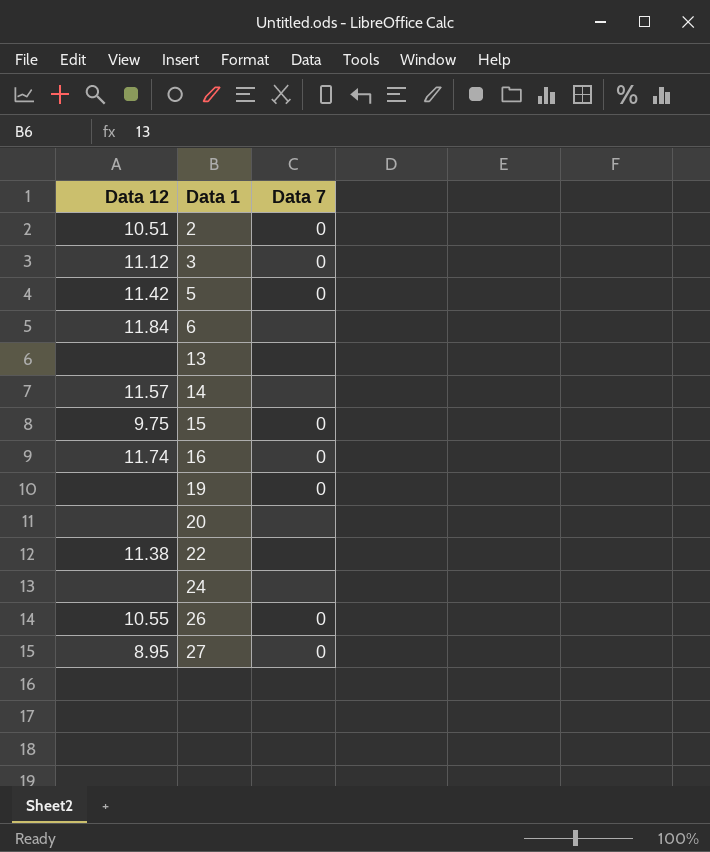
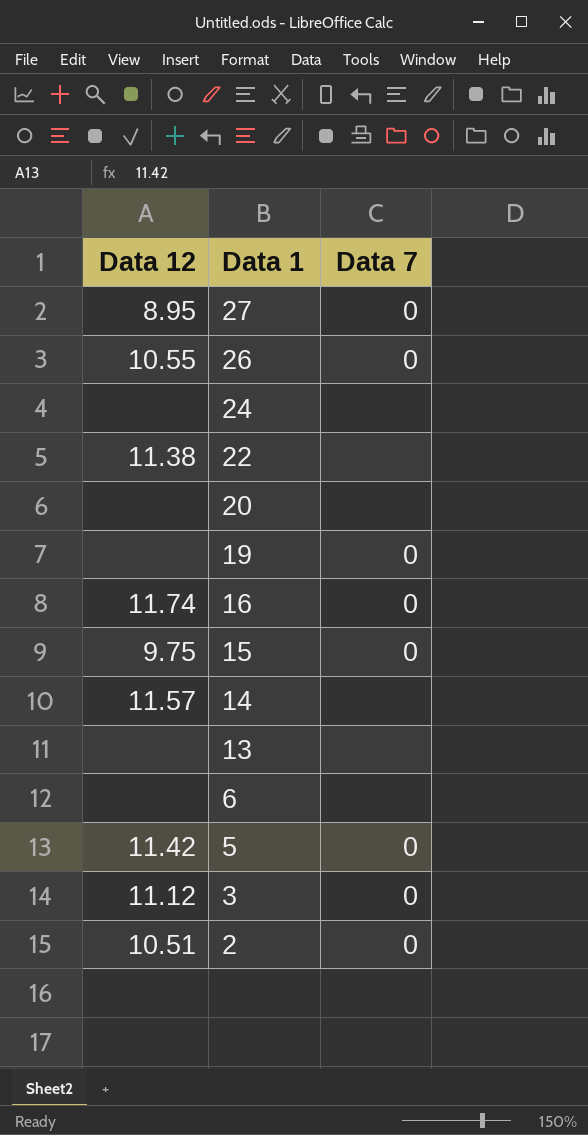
row order: Data 1 ascending -> Data 1 descending
6 | Data 12: 11.84 -> none

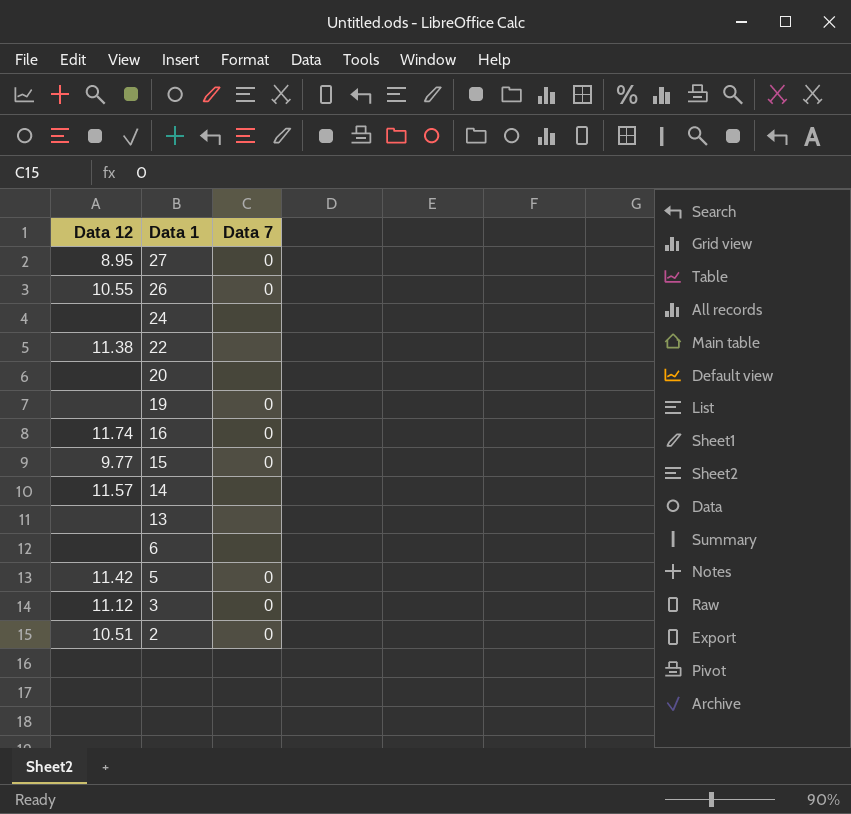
15 | Data 12: 9.75 -> 9.77

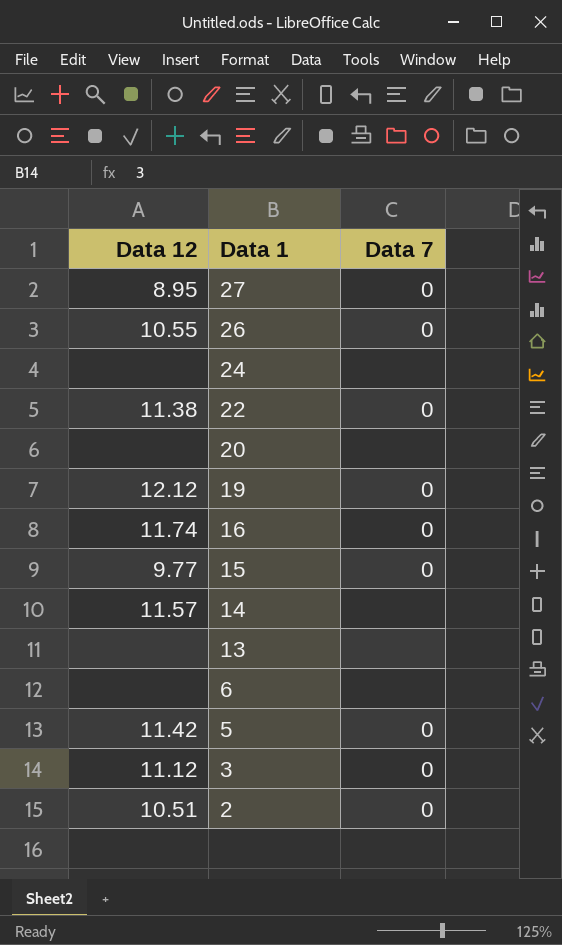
22 | Data 7: none -> 0
19 | Data 12: none -> 12.12

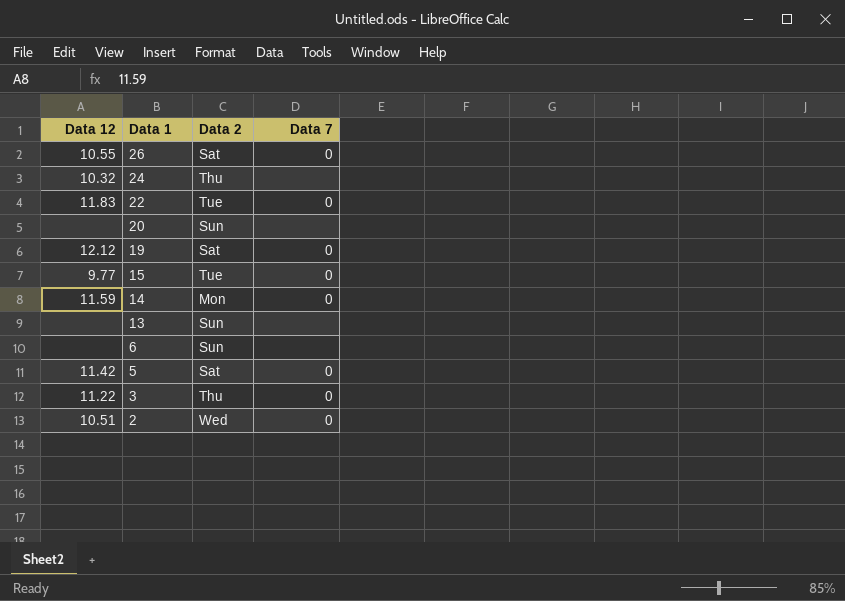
column Data 2 | position: none -> 3
row 27: 8.95 | 0 -> none
row 16: 11.74 | 0 -> none
24 | Data 12: none -> 10.32
22 | Data 12: 11.38 -> 11.83
14 | Data 12: 11.57 -> 11.59
14 | Data 7: none -> 0
3 | Data 12: 11.12 -> 11.22

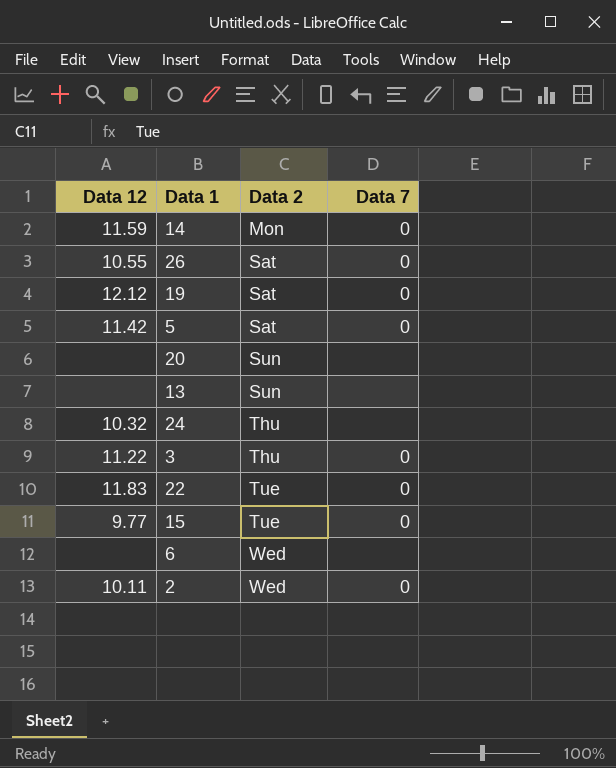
row order: Data 1 descending -> Data 2 ascending
6 | Data 2: Sun -> Wed
2 | Data 12: 10.51 -> 10.11

